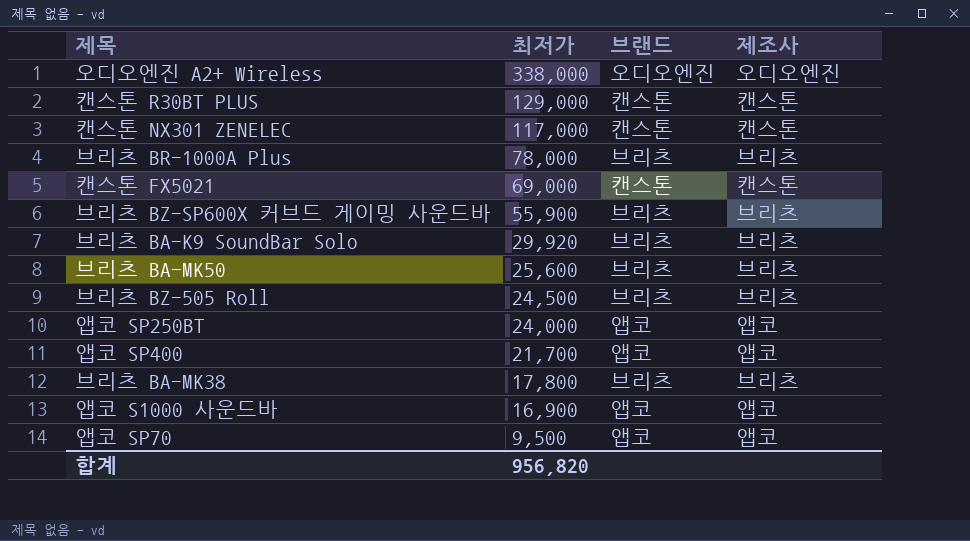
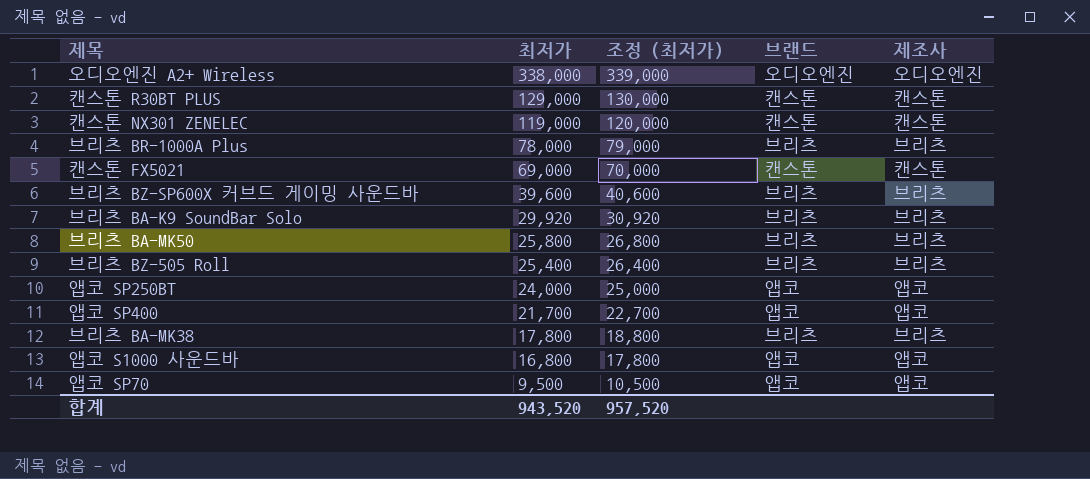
column 조정 (최저가) | formula: none -> [최저가] + 1000
캔스톤 NX301 ZENELEC | 최저가: 117,000 -> 119,000
브리츠 BZ-SP600X 커브드 게이밍 사운드바 | 최저가: 55,900 -> 39,600
브리츠 BA-MK50 | 최저가: 25,600 -> 25,800
브리츠 BZ-505 Roll | 최저가: 24,500 -> 25,400
앱코 S1000 사운드바 | 최저가: 16,900 -> 16,800
합계 | 최저가: 956,820 -> 943,520

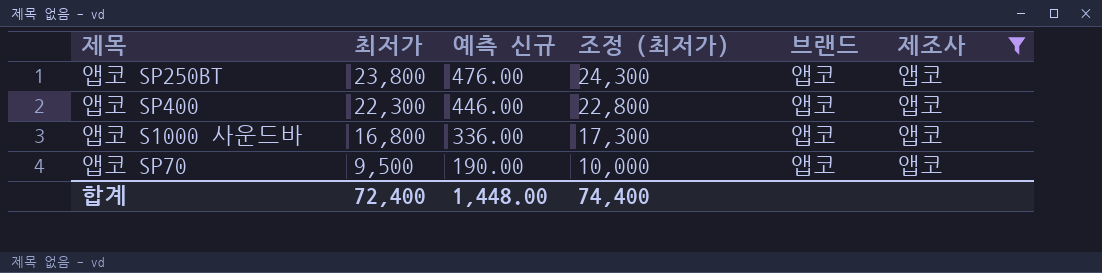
filter: none -> 제조사 = 앱코
column 예측 신규 | formula: none -> [최저가] * 0.02
column 조정 (최저가) | formula: [최저가] + 1000 -> [최저가] + 500
앱코 SP250BT | 최저가: 24,000 -> 23,800
앱코 SP400 | 최저가: 21,700 -> 22,300
합계 | 최저가: 943,520 -> 72,400
합계 | 조정 (최저가): 957,520 -> 74,400

